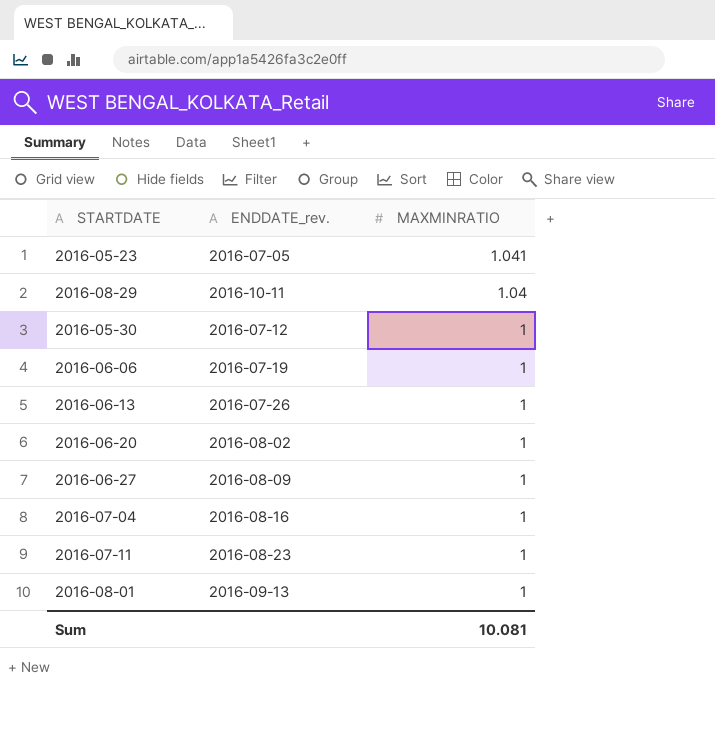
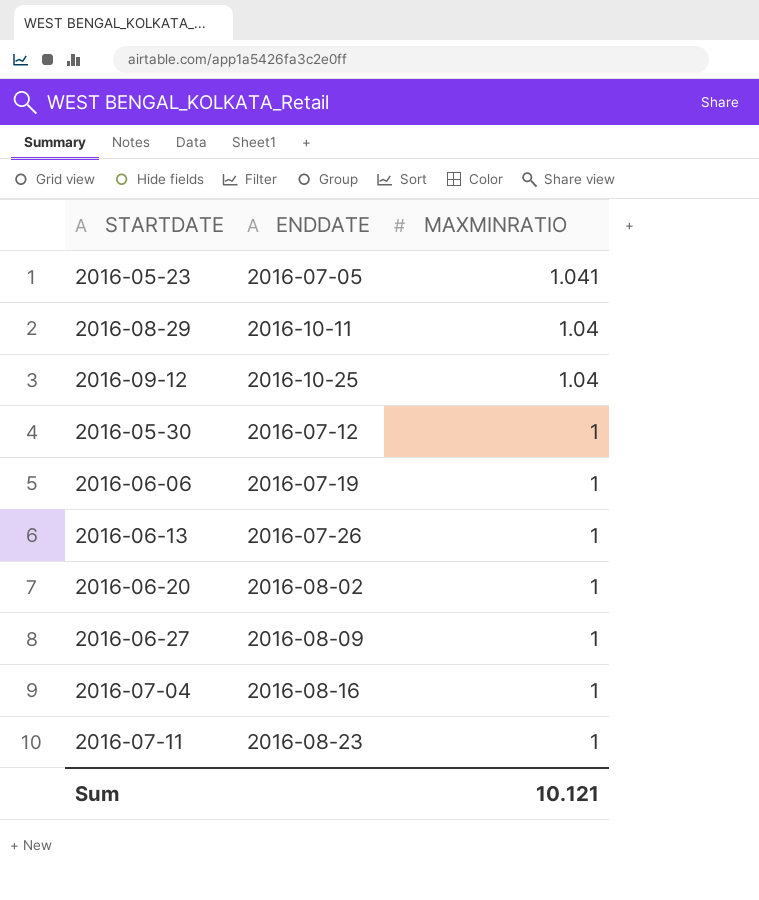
column name: ENDDATE_rev. -> ENDDATE
row 2016-08-01: 2016-09-13 | 1 -> none
row 2016-09-12: none -> 2016-10-25 | 1.04
Sum | MAXMINRATIO: 10.081 -> 10.121

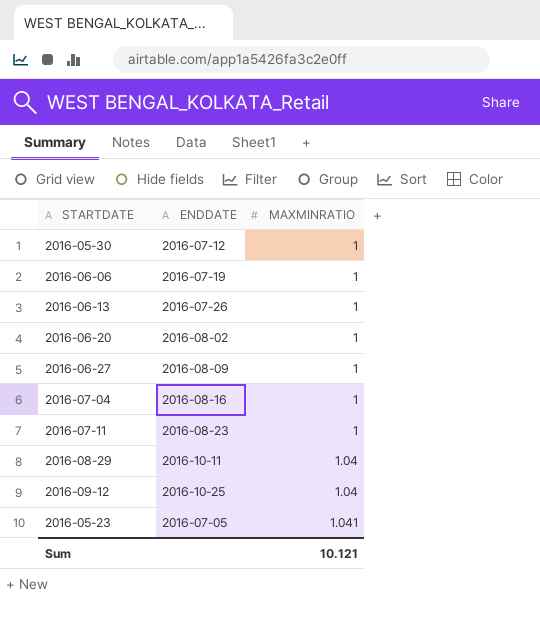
row order: MAXMINRATIO descending -> MAXMINRATIO ascending

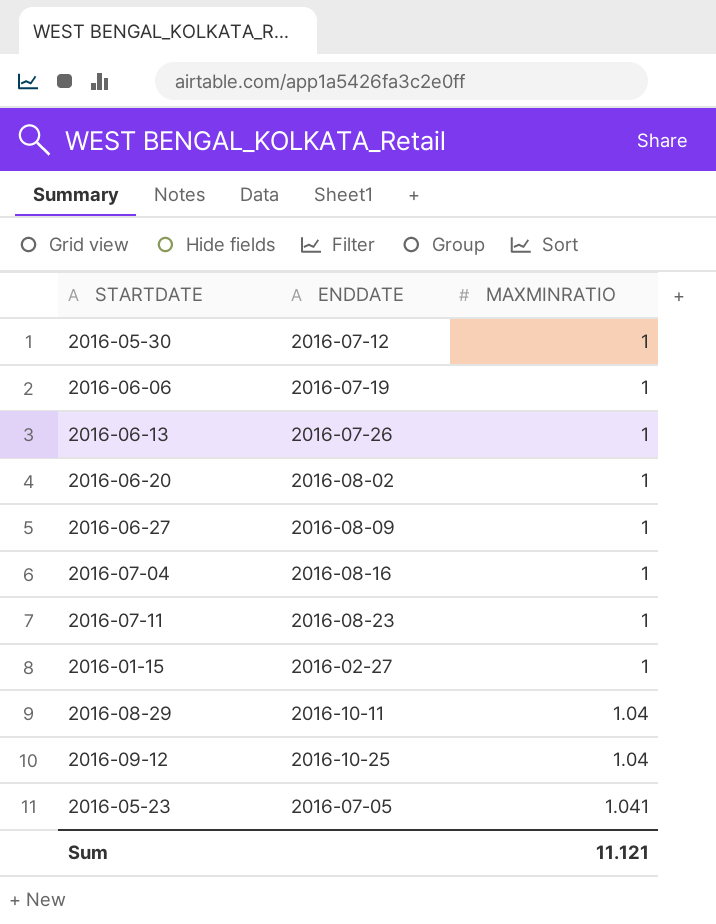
row 2016-01-15: none -> 2016-02-27 | 1
Sum | MAXMINRATIO: 10.121 -> 11.121

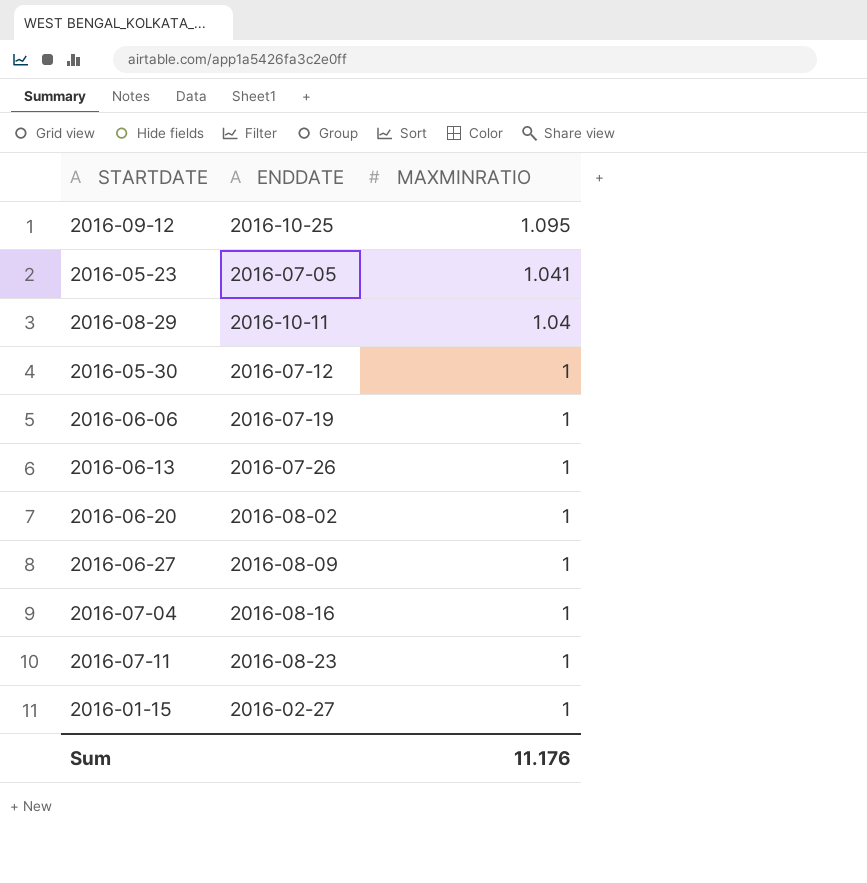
row order: MAXMINRATIO ascending -> MAXMINRATIO descending
2016-09-12 | MAXMINRATIO: 1.04 -> 1.095
Sum | MAXMINRATIO: 11.121 -> 11.176

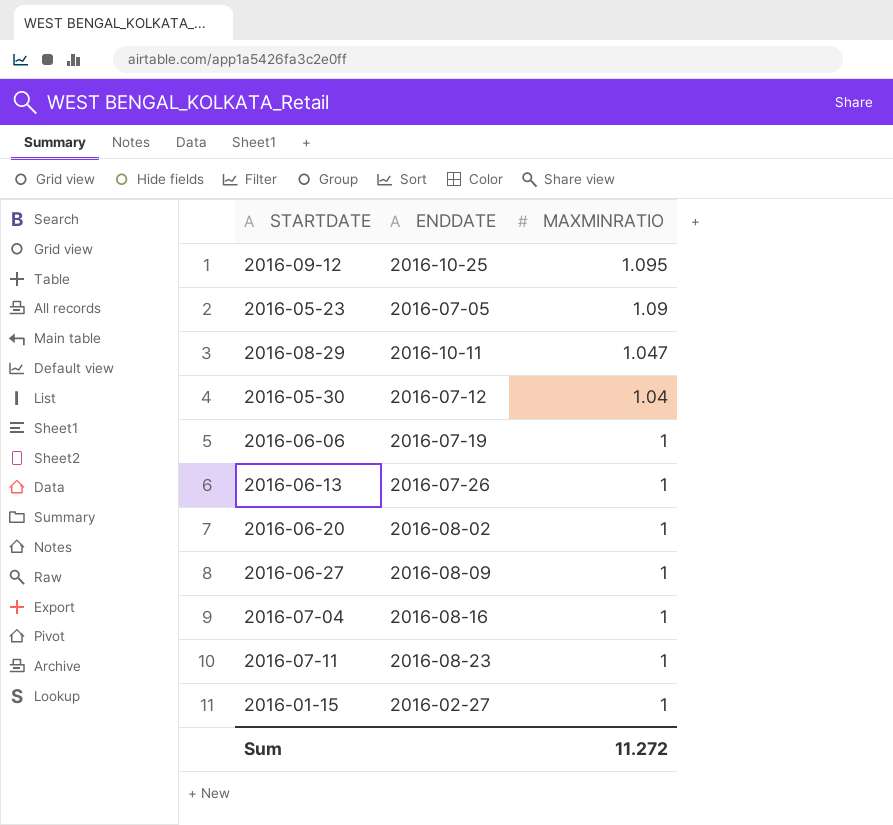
2016-05-23 | MAXMINRATIO: 1.041 -> 1.09
2016-08-29 | MAXMINRATIO: 1.04 -> 1.047
2016-05-30 | MAXMINRATIO: 1 -> 1.04
Sum | MAXMINRATIO: 11.176 -> 11.272

